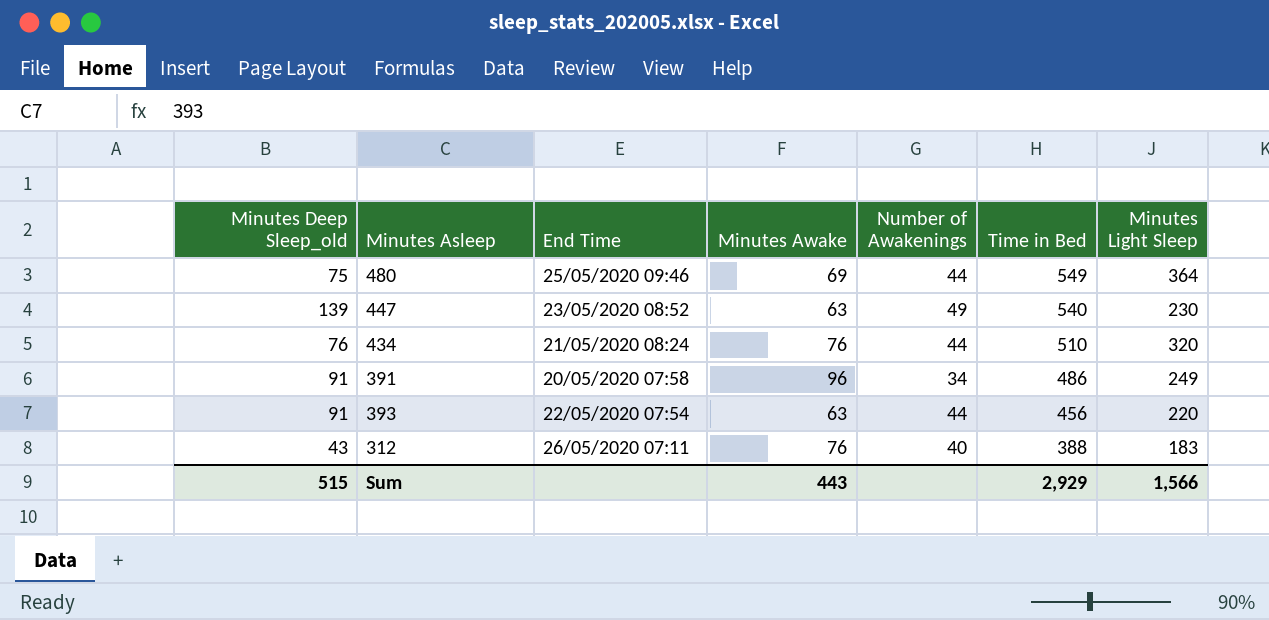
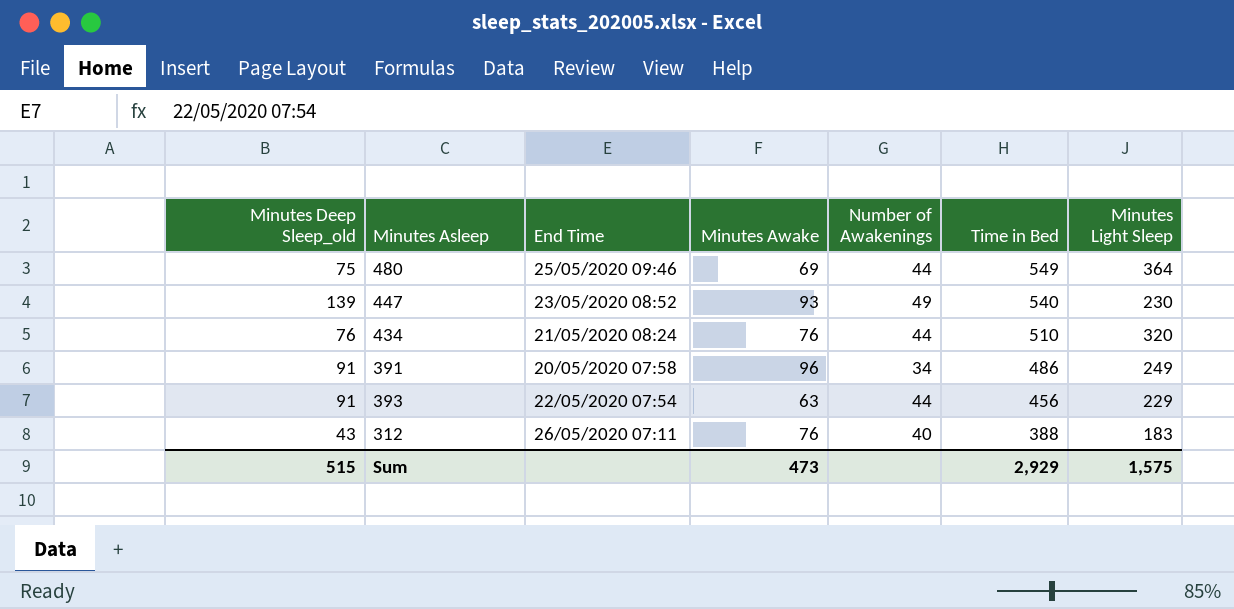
447 | Minutes Awake: 63 -> 93
393 | Minutes Light Sleep: 220 -> 229
Sum | Minutes Awake: 443 -> 473
Sum | Minutes Light Sleep: 1,566 -> 1,575

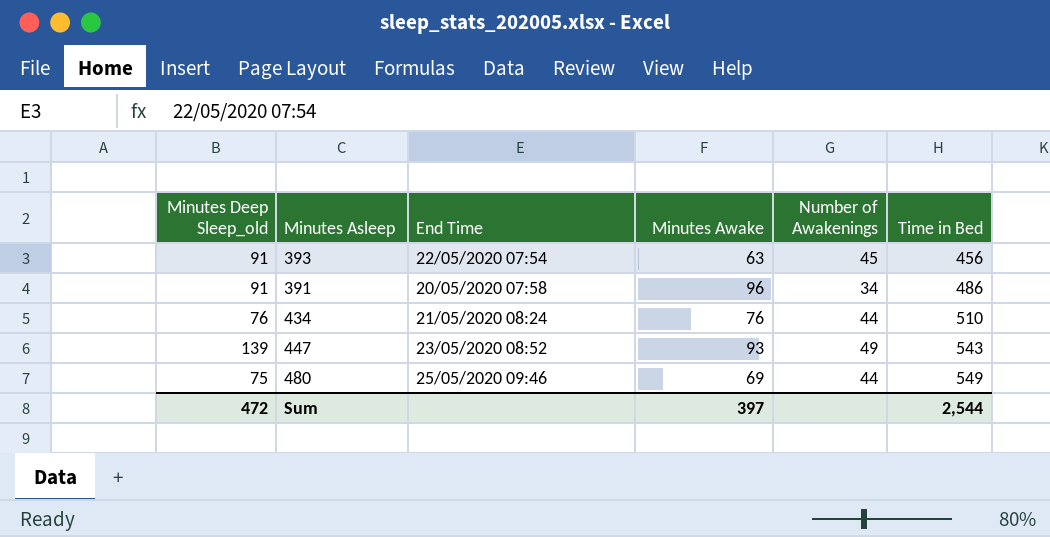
row order: Time in Bed descending -> Time in Bed ascending
column Minutes Light Sleep | position: 7 -> none
row 312: 43 | 26/05/2020 07:11 | 76 | 40 | 388 | 183 -> none
393 | Number of Awakenings: 44 -> 45
447 | Time in Bed: 540 -> 543
Sum | Minutes Deep Sleep_old: 515 -> 472
Sum | Minutes Awake: 473 -> 397
Sum | Time in Bed: 2,929 -> 2,544

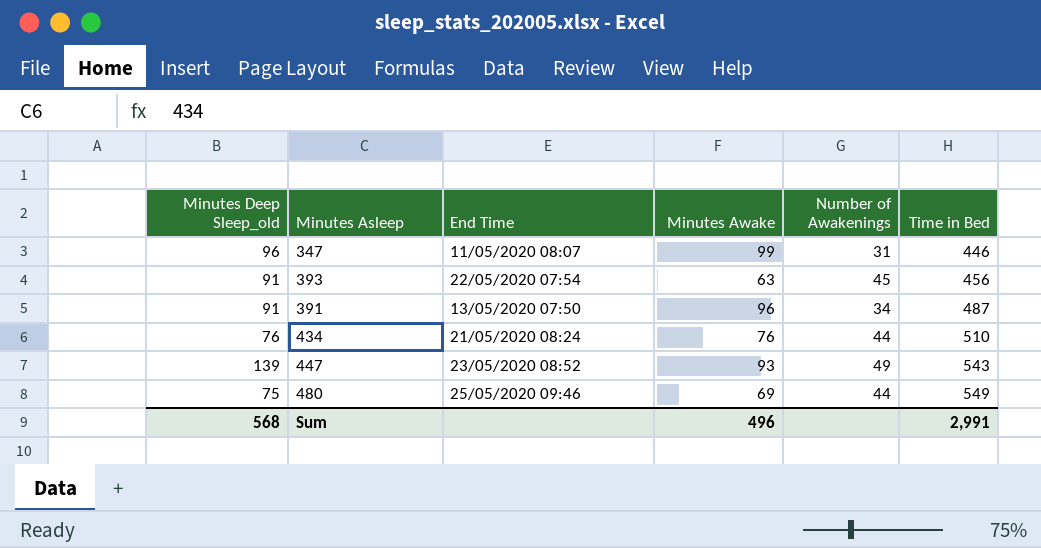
row 347: none -> 96 | 11/05/2020 08:07 | 99 | 31 | 446
391 | End Time: 20/05/2020 07:58 -> 13/05/2020 07:50
391 | Time in Bed: 486 -> 487
Sum | Minutes Deep Sleep_old: 472 -> 568
Sum | Minutes Awake: 397 -> 496
Sum | Time in Bed: 2,544 -> 2,991

